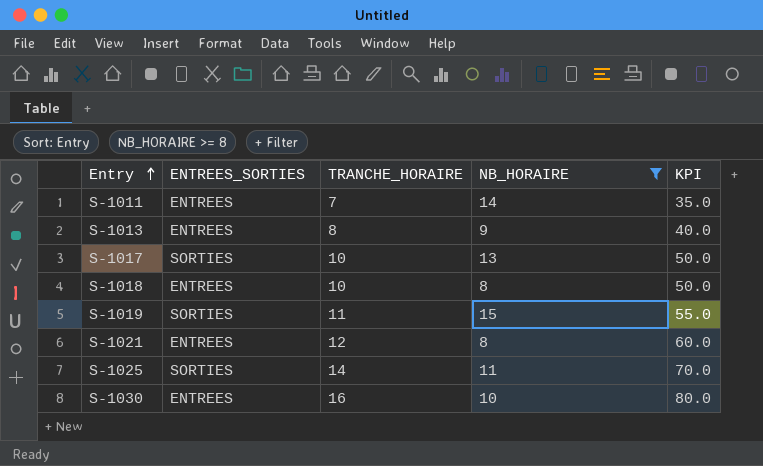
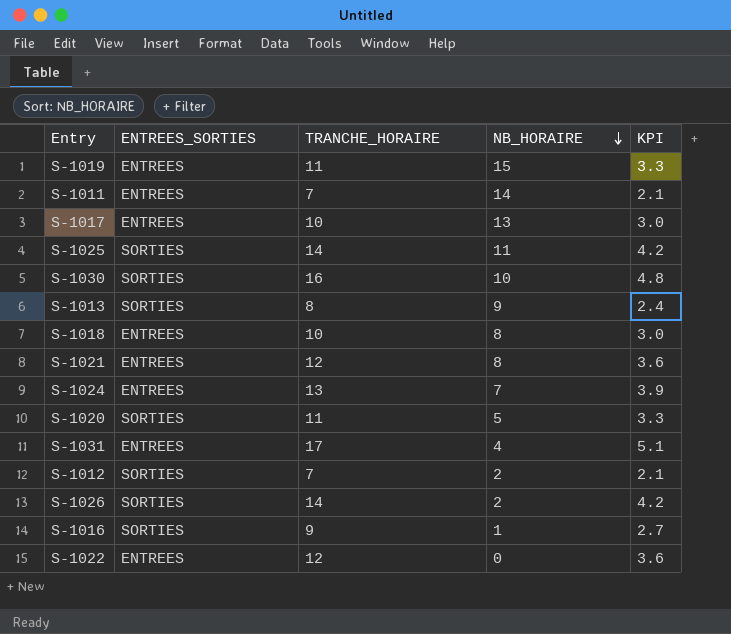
filter: NB_HORAIRE >= 8 -> none
row order: Entry ascending -> NB_HORAIRE descending
column KPI | formula: [TRANCHE_HORAIRE] * 5 -> [TRANCHE_HORAIRE] * 0.3
S-1019 | ENTREES_SORTIES: SORTIES -> ENTREES
S-1017 | ENTREES_SORTIES: SORTIES -> ENTREES
S-1030 | ENTREES_SORTIES: ENTREES -> SORTIES
S-1013 | ENTREES_SORTIES: ENTREES -> SORTIES

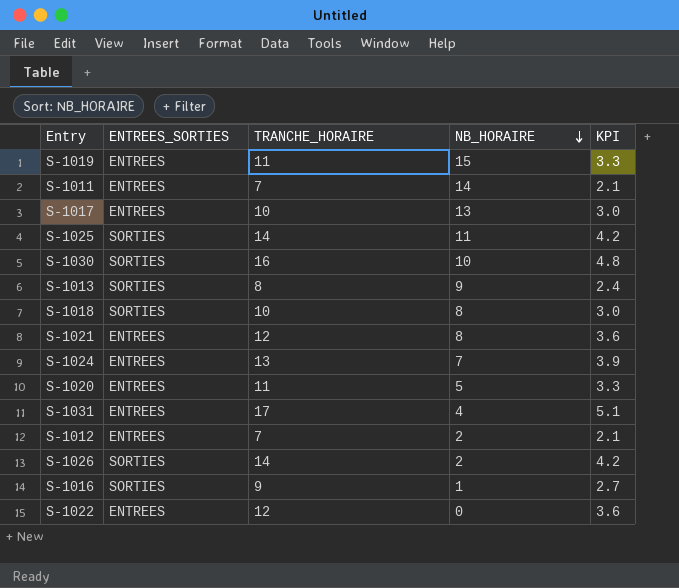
S-1018 | ENTREES_SORTIES: ENTREES -> SORTIES
S-1020 | ENTREES_SORTIES: SORTIES -> ENTREES
S-1012 | ENTREES_SORTIES: SORTIES -> ENTREES

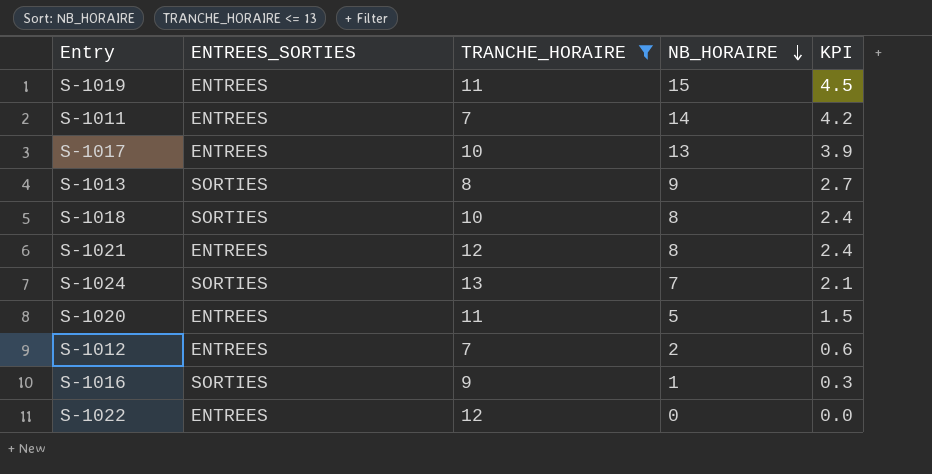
filter: none -> TRANCHE_HORAIRE <= 13
column KPI | formula: [TRANCHE_HORAIRE] * 0.3 -> [NB_HORAIRE] * 0.3
S-1024 | ENTREES_SORTIES: ENTREES -> SORTIES

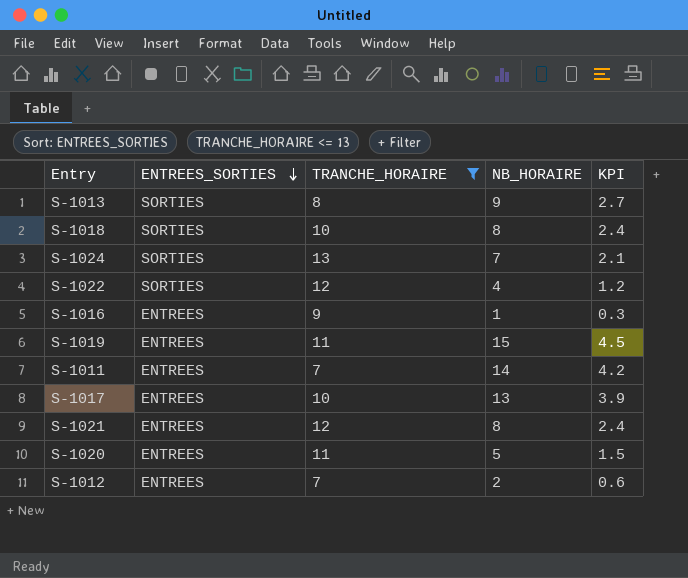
row order: NB_HORAIRE descending -> ENTREES_SORTIES descending
S-1022 | ENTREES_SORTIES: ENTREES -> SORTIES
S-1022 | NB_HORAIRE: 0 -> 4
S-1022 | KPI: 0.0 -> 1.2
S-1016 | ENTREES_SORTIES: SORTIES -> ENTREES

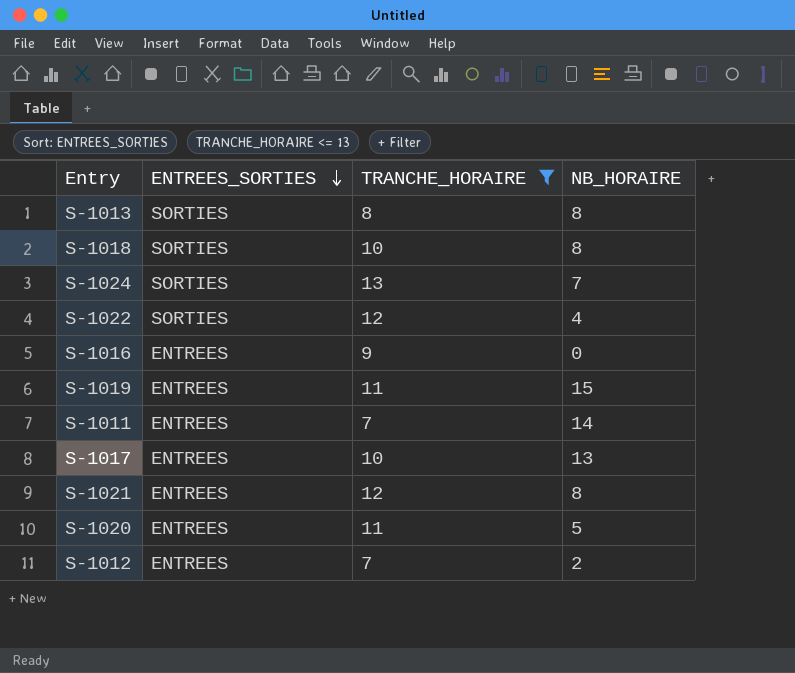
column KPI | formula: [NB_HORAIRE] * 0.3 -> none
S-1013 | NB_HORAIRE: 9 -> 8
S-1016 | NB_HORAIRE: 1 -> 0

